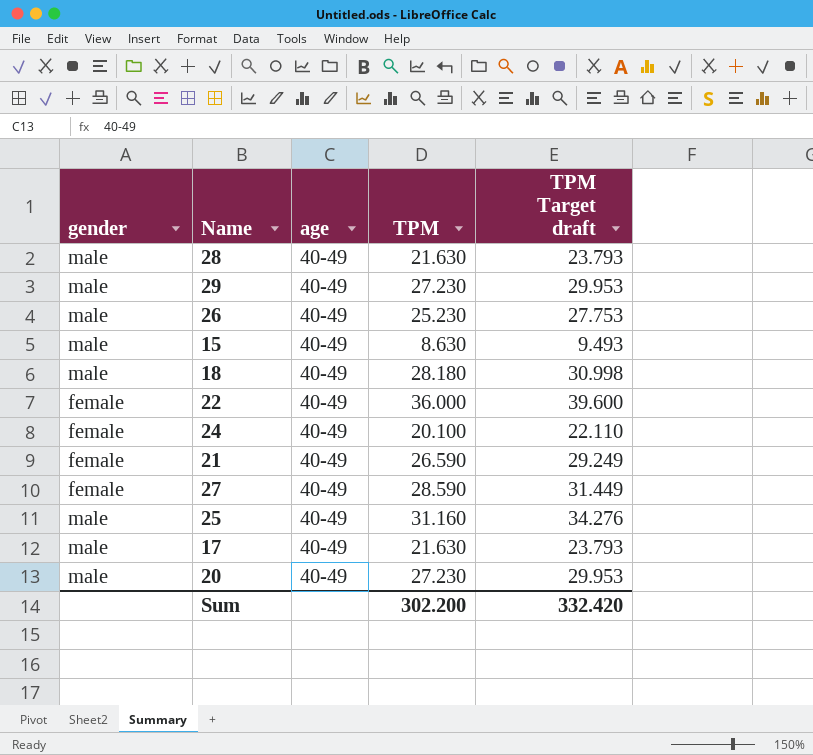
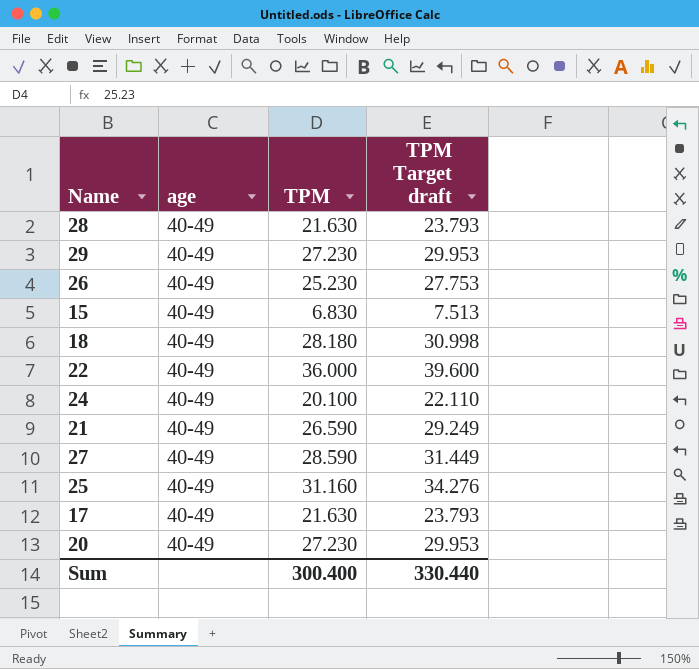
column gender | position: 1 -> none
15 | TPM: 8.630 -> 6.830
15 | TPM Target draft: 9.493 -> 7.513
Sum | TPM: 302.200 -> 300.400
Sum | TPM Target draft: 332.420 -> 330.440

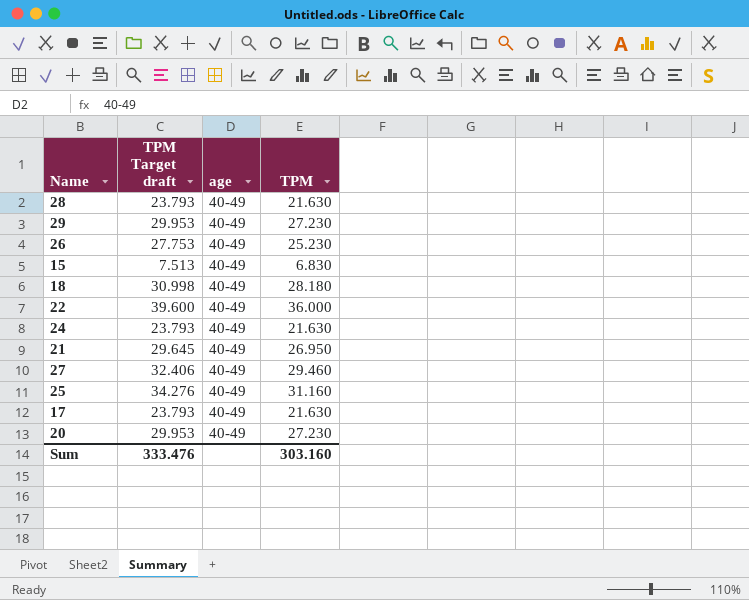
column TPM Target draft | position: 4 -> 2
24 | TPM Target draft: 22.110 -> 23.793
24 | TPM: 20.100 -> 21.630
21 | TPM Target draft: 29.249 -> 29.645
21 | TPM: 26.590 -> 26.950
27 | TPM Target draft: 31.449 -> 32.406
27 | TPM: 28.590 -> 29.460
Sum | TPM Target draft: 330.440 -> 333.476
Sum | TPM: 300.400 -> 303.160

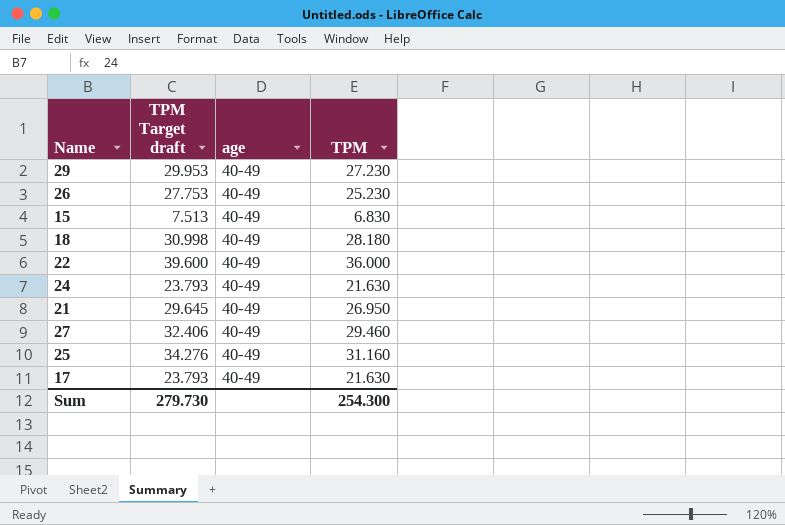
row 28: 23.793 | 40-49 | 21.630 -> none
row 20: 29.953 | 40-49 | 27.230 -> none
Sum | TPM Target draft: 333.476 -> 279.730
Sum | TPM: 303.160 -> 254.300

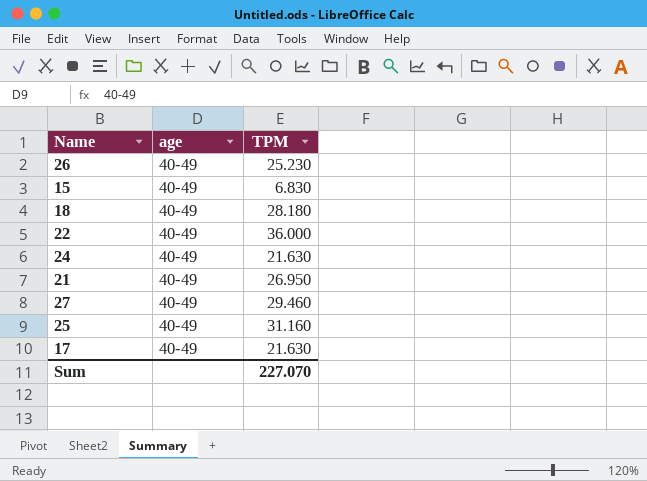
column TPM Target draft | formula: [TPM] * 1.1 -> none
row 29: 29.953 | 40-49 | 27.230 -> none
Sum | TPM: 254.300 -> 227.070

